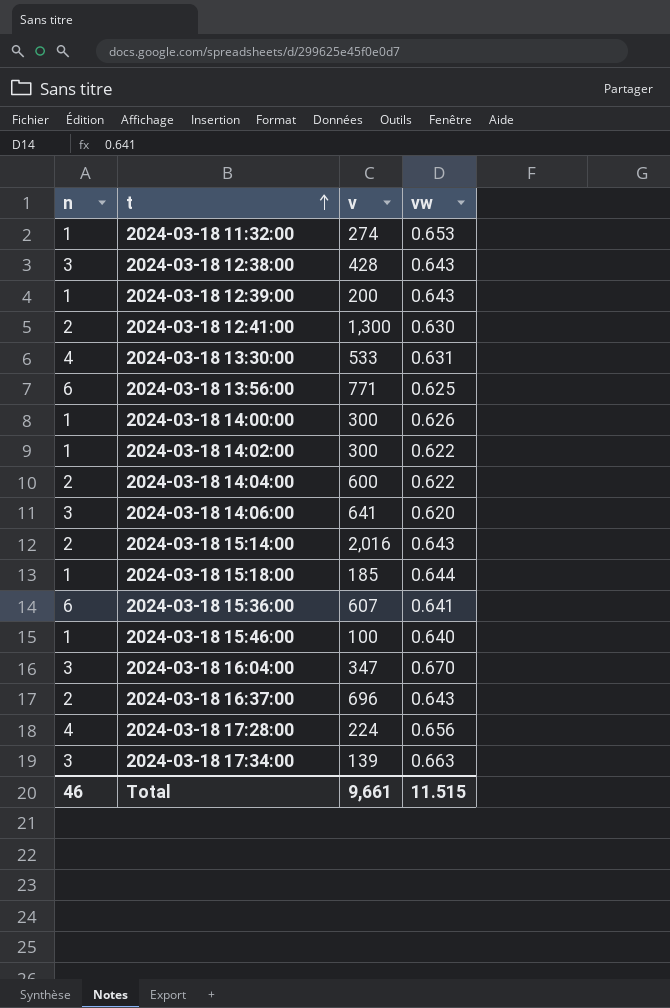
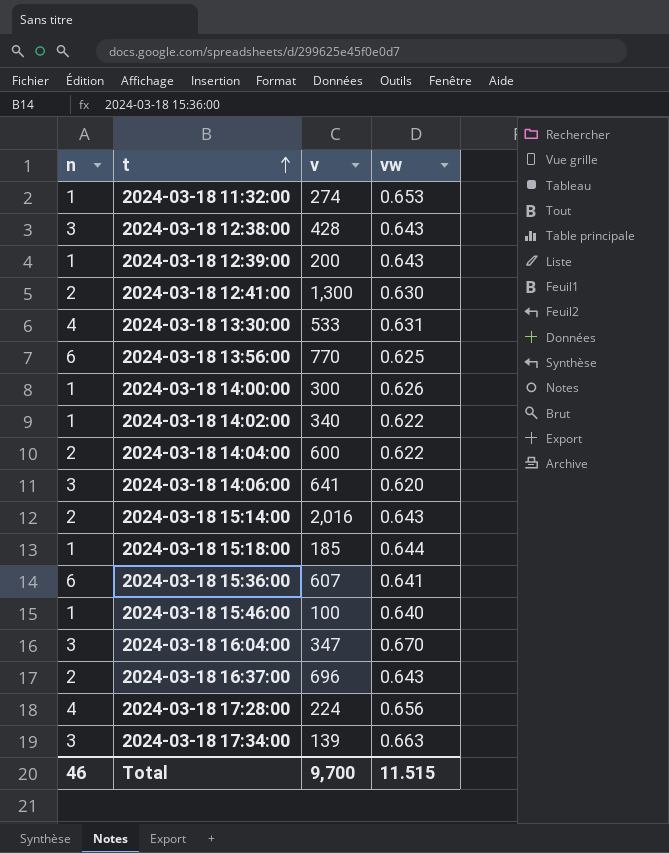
2024-03-18 13:56:00 | v: 771 -> 770
2024-03-18 14:02:00 | v: 300 -> 340
Total | v: 9,661 -> 9,700

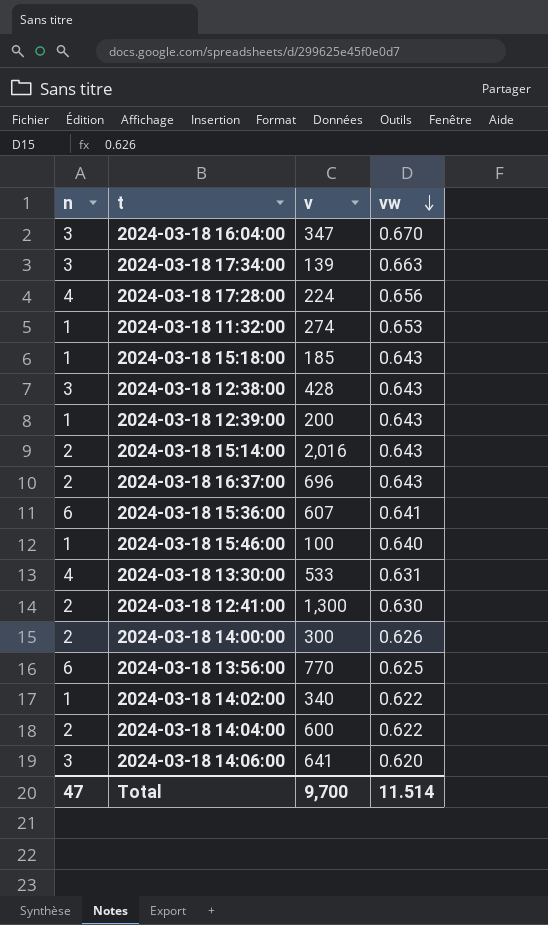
row order: t ascending -> vw descending
2024-03-18 15:18:00 | vw: 0.644 -> 0.643
2024-03-18 14:00:00 | n: 1 -> 2
Total | n: 46 -> 47
Total | vw: 11.515 -> 11.514

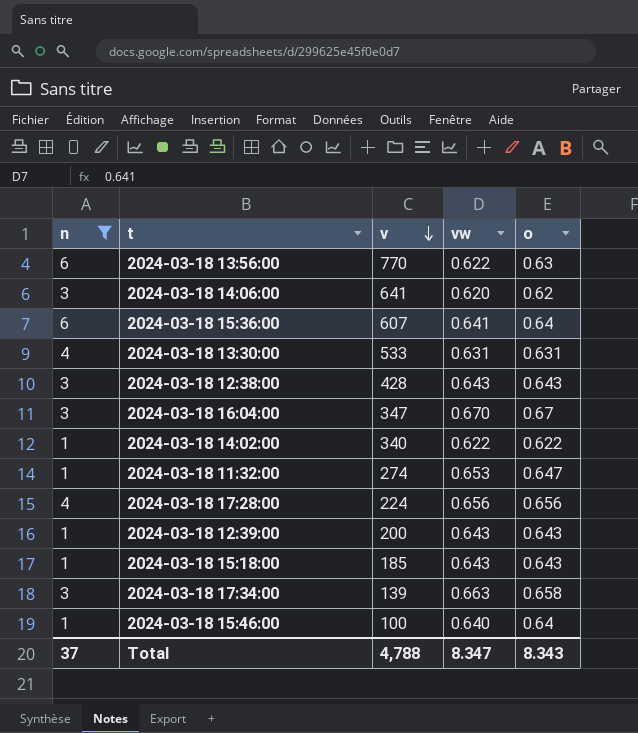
filter: none -> n != 2
row order: vw descending -> v descending
column o | position: none -> 5
2024-03-18 13:56:00 | vw: 0.625 -> 0.622
Total | n: 47 -> 37
Total | v: 9,700 -> 4,788
Total | vw: 11.514 -> 8.347

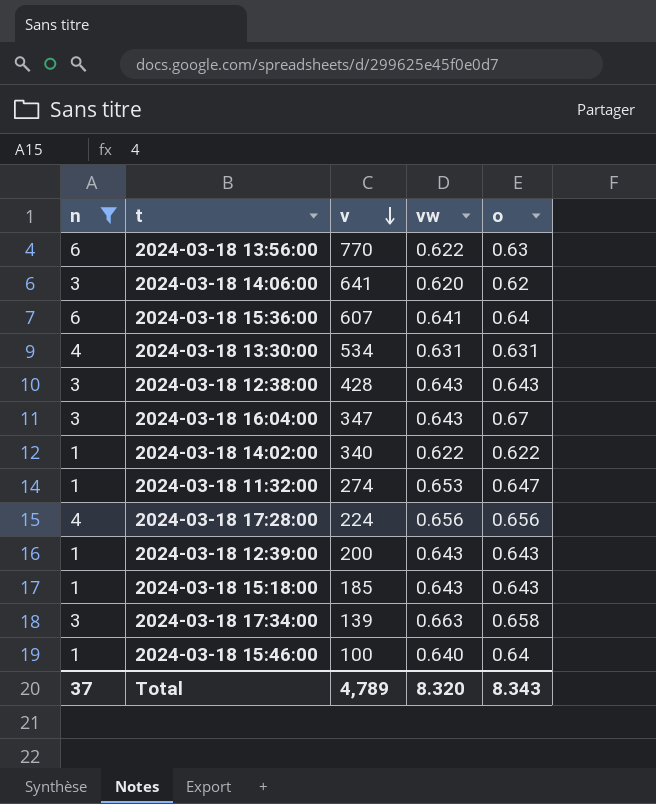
2024-03-18 13:30:00 | v: 533 -> 534
2024-03-18 16:04:00 | vw: 0.670 -> 0.643
Total | v: 4,788 -> 4,789
Total | vw: 8.347 -> 8.320

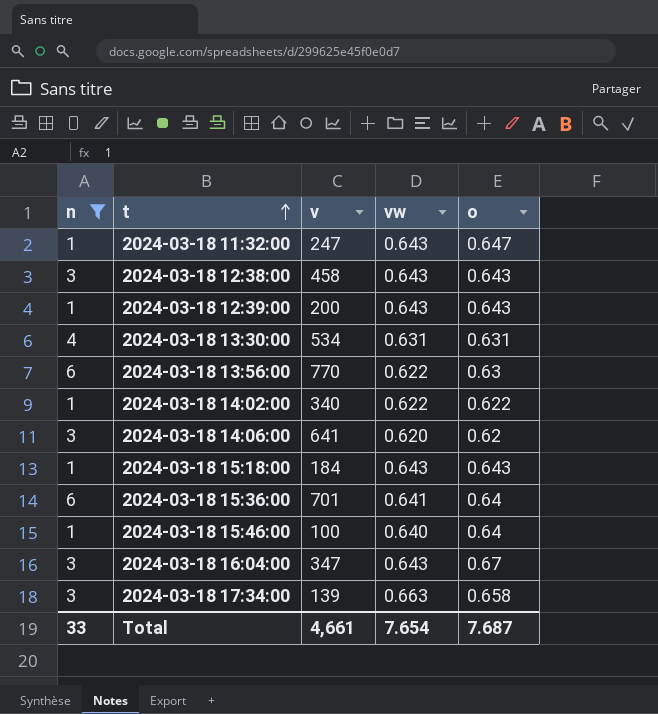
row order: v descending -> t ascending
row 2024-03-18 17:28:00: 4 | 224 | 0.656 | 0.656 -> none
2024-03-18 11:32:00 | v: 274 -> 247
2024-03-18 11:32:00 | vw: 0.653 -> 0.643
2024-03-18 12:38:00 | v: 428 -> 458
2024-03-18 15:18:00 | v: 185 -> 184
2024-03-18 15:36:00 | v: 607 -> 701
Total | n: 37 -> 33
Total | v: 4,789 -> 4,661
Total | vw: 8.320 -> 7.654
Total | o: 8.343 -> 7.687

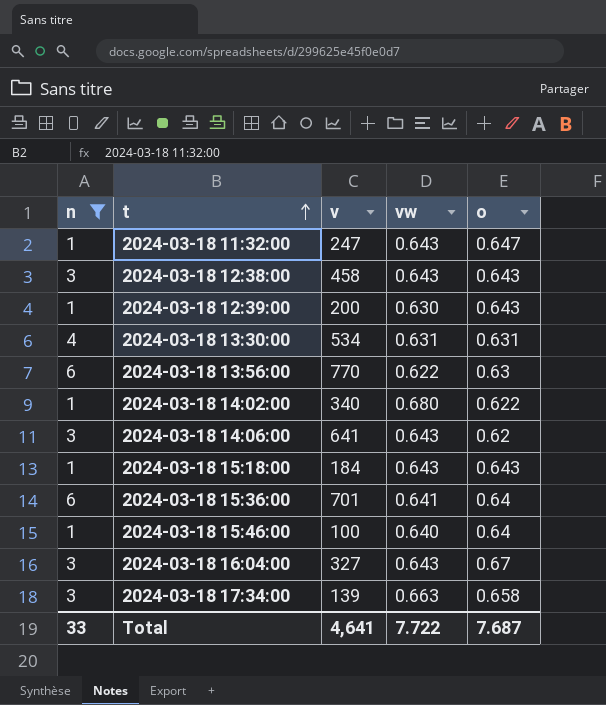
2024-03-18 12:39:00 | vw: 0.643 -> 0.630
2024-03-18 14:02:00 | vw: 0.622 -> 0.680
2024-03-18 14:06:00 | vw: 0.620 -> 0.643
2024-03-18 16:04:00 | v: 347 -> 327
Total | v: 4,661 -> 4,641
Total | vw: 7.654 -> 7.722

